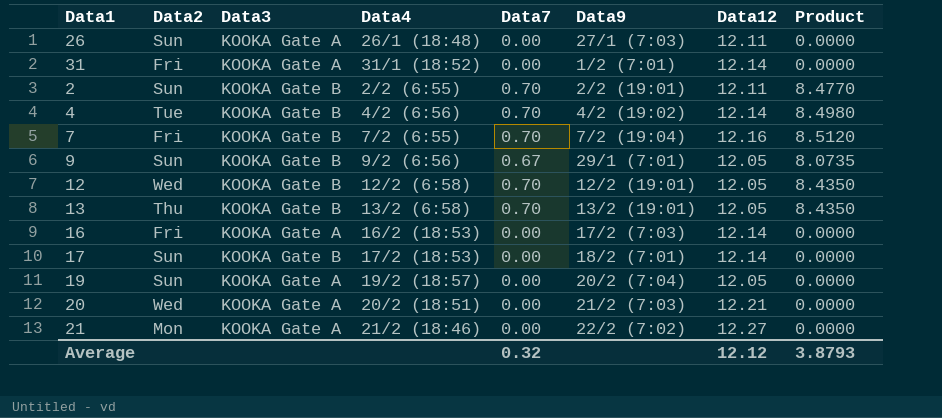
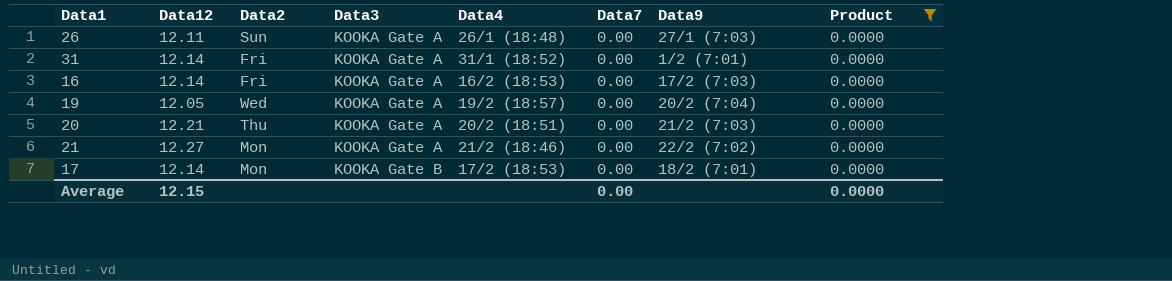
filter: none -> Product = 0.0000
row order: none -> Data3 ascending
column Data12 | position: 7 -> 2
19 | Data2: Sun -> Wed
20 | Data2: Wed -> Thu
17 | Data2: Sun -> Mon
Average | Data12: 12.12 -> 12.15
Average | Data7: 0.32 -> 0.00
Average | Product: 3.8793 -> 0.0000

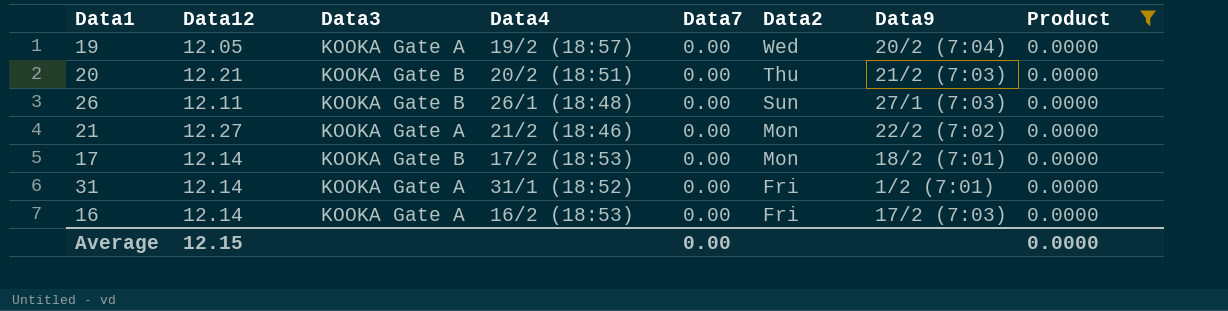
row order: Data3 ascending -> Data2 descending
column Data2 | position: 3 -> 6
20 | Data3: KOOKA Gate A -> KOOKA Gate B
26 | Data3: KOOKA Gate A -> KOOKA Gate B

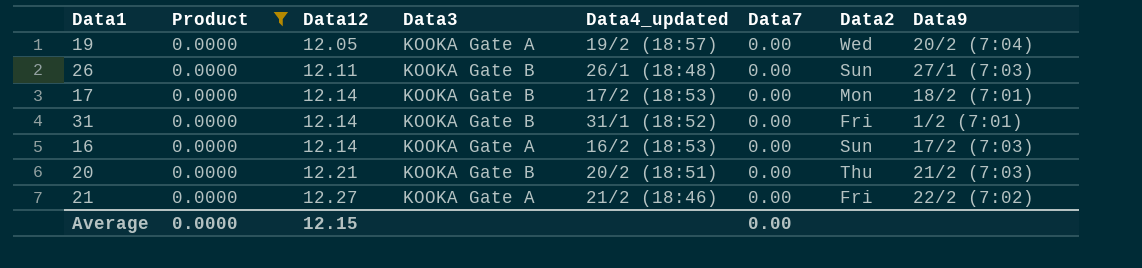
row order: Data2 descending -> Data12 ascending
column Product | position: 8 -> 2
column name: Data4 -> Data4_updated
31 | Data3: KOOKA Gate A -> KOOKA Gate B
16 | Data2: Fri -> Sun
21 | Data2: Mon -> Fri

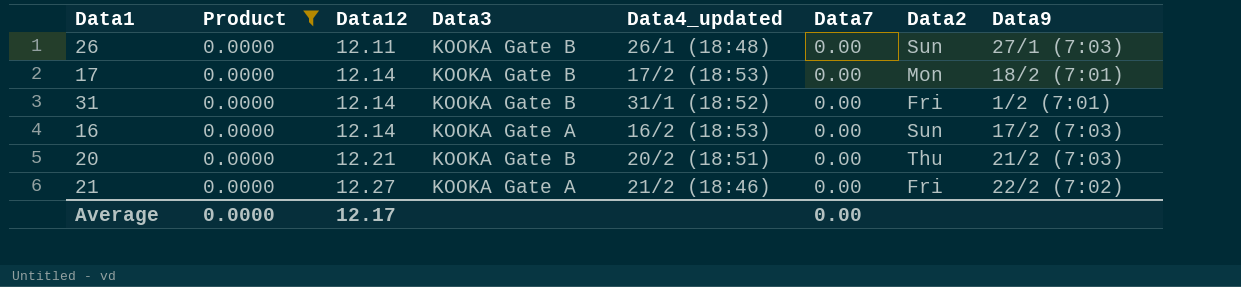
row 19: 0.0000 | 12.05 | KOOKA Gate A | 19/2 (18:57) | 0.00 | Wed | 20/2 (7:04) -> none
Average | Data12: 12.15 -> 12.17

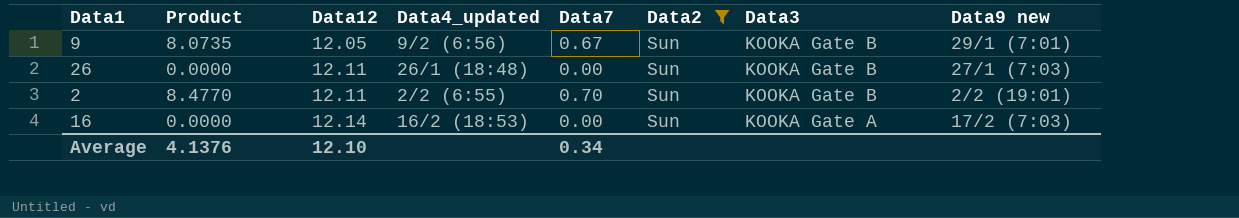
filter: Product = 0.0000 -> Data2 = Sun
column Data3 | position: 4 -> 7
column name: Data9 -> Data9 new
Average | Product: 0.0000 -> 4.1376
Average | Data12: 12.17 -> 12.10
Average | Data7: 0.00 -> 0.34

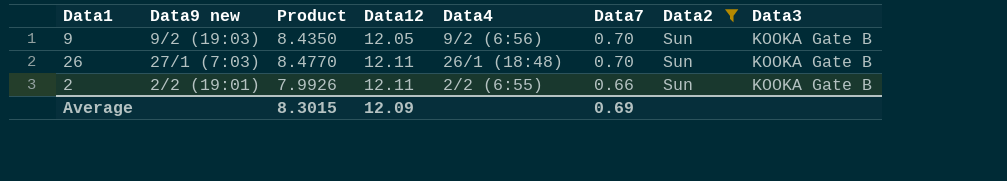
column Data9 new | position: 8 -> 2
column name: Data4_updated -> Data4
row 16: 0.0000 | 12.14 | 16/2 (18:53) | 0.00 | Sun | KOOKA Gate A | 17/2 (7:03) -> none
9 | Data9 new: 29/1 (7:01) -> 9/2 (19:03)
9 | Product: 8.0735 -> 8.4350
9 | Data7: 0.67 -> 0.70
26 | Product: 0.0000 -> 8.4770
26 | Data7: 0.00 -> 0.70
2 | Product: 8.4770 -> 7.9926
2 | Data7: 0.70 -> 0.66
Average | Product: 4.1376 -> 8.3015
Average | Data12: 12.10 -> 12.09
Average | Data7: 0.34 -> 0.69

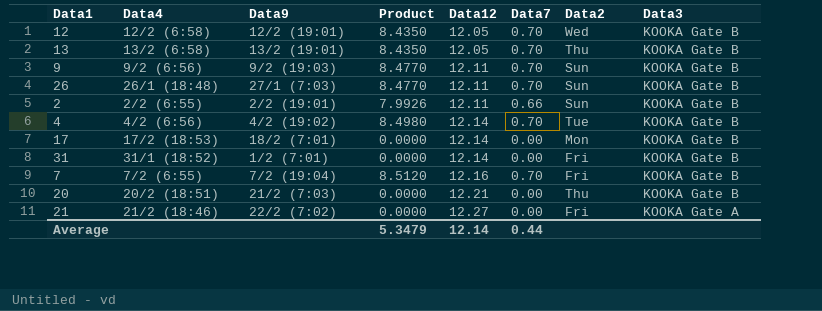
filter: Data2 = Sun -> none
column Data4 | position: 5 -> 2
column name: Data9 new -> Data9
9 | Product: 8.4350 -> 8.4770
9 | Data12: 12.05 -> 12.11
Average | Product: 8.3015 -> 5.3479
Average | Data12: 12.09 -> 12.14
Average | Data7: 0.69 -> 0.44

